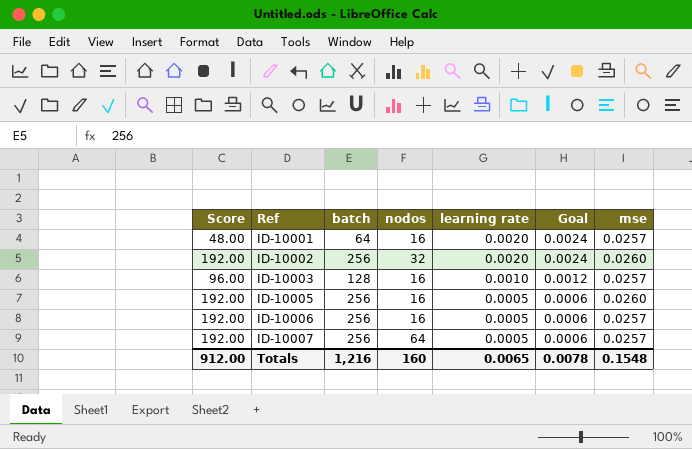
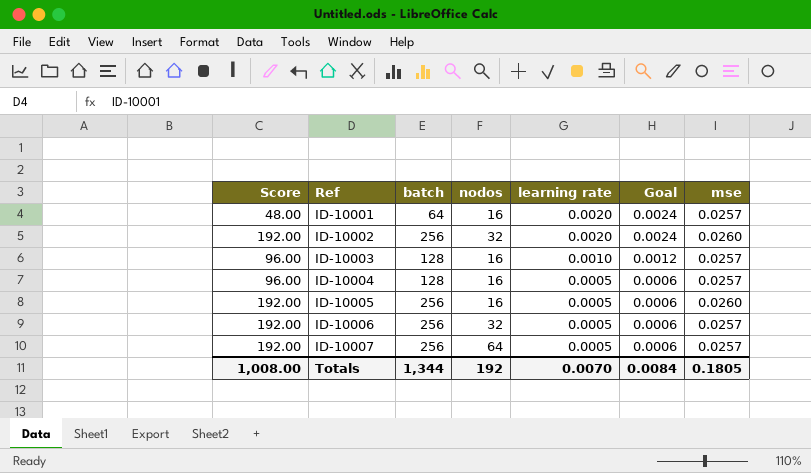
row ID-10004: none -> 96.00 | 128 | 16 | 0.0005 | 0.0006 | 0.0257
ID-10006 | nodos: 16 -> 32
Totals | Score: 912.00 -> 1,008.00
Totals | batch: 1,216 -> 1,344
Totals | nodos: 160 -> 192
Totals | learning rate: 0.0065 -> 0.0070
Totals | Goal: 0.0078 -> 0.0084
Totals | mse: 0.1548 -> 0.1805

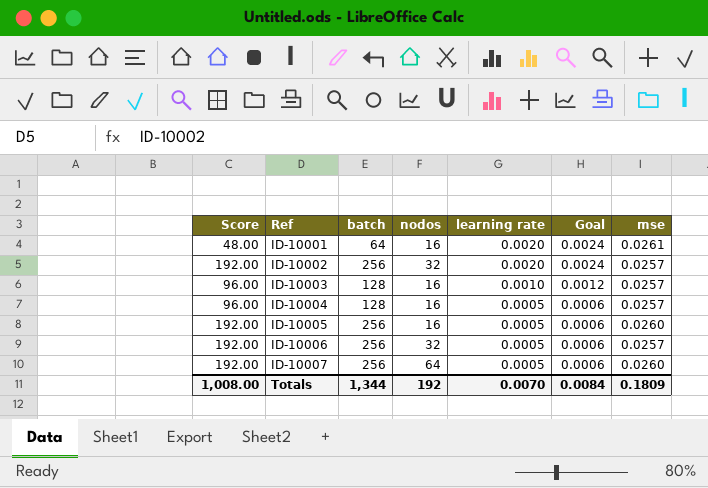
ID-10001 | mse: 0.0257 -> 0.0261
ID-10002 | mse: 0.0260 -> 0.0257
ID-10007 | mse: 0.0257 -> 0.0260
Totals | mse: 0.1805 -> 0.1809

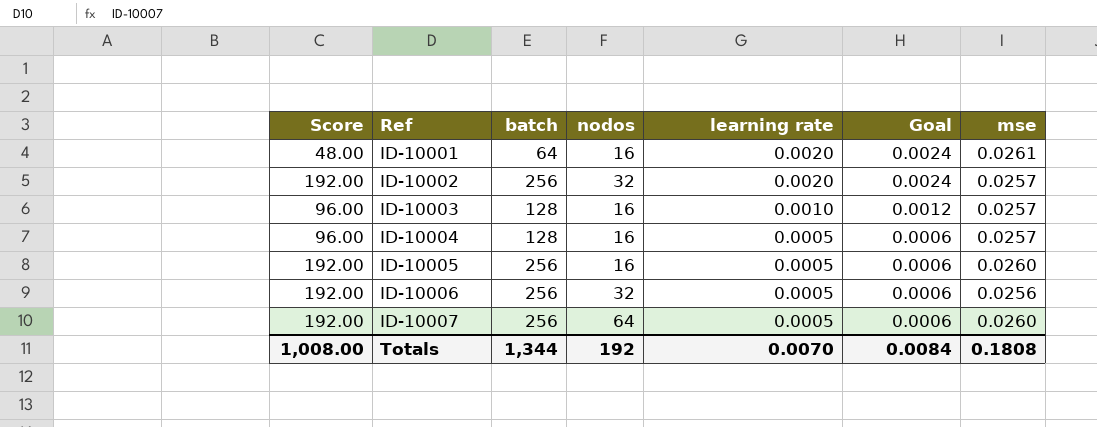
ID-10006 | mse: 0.0257 -> 0.0256
Totals | mse: 0.1809 -> 0.1808

